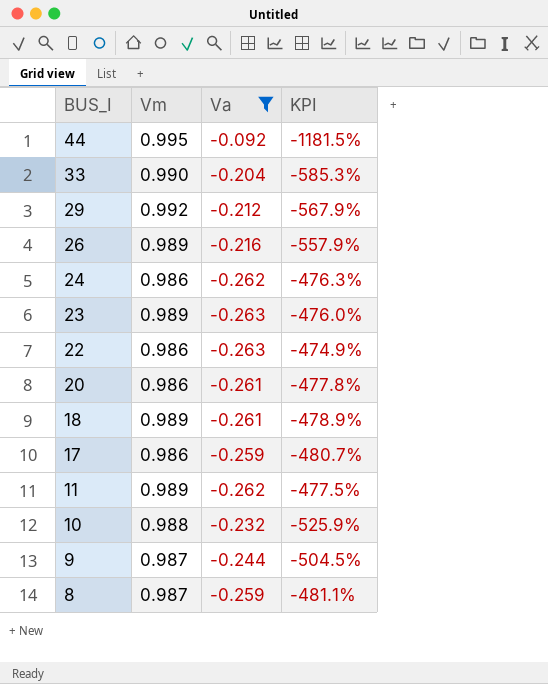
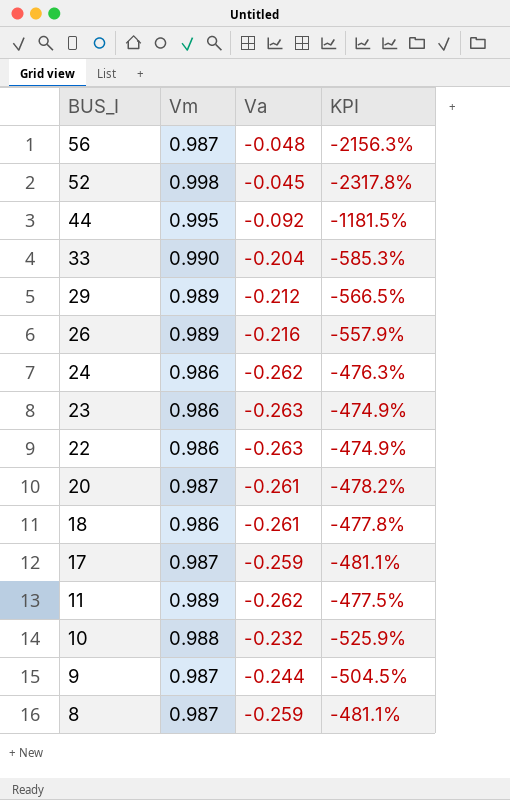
filter: Va <= -0.092 -> none
29 | Vm: 0.992 -> 0.989
29 | KPI: -567.9% -> -566.5%
23 | Vm: 0.989 -> 0.986
23 | KPI: -476.0% -> -474.9%
20 | Vm: 0.986 -> 0.987
20 | KPI: -477.8% -> -478.2%
18 | Vm: 0.989 -> 0.986
18 | KPI: -478.9% -> -477.8%
17 | Vm: 0.986 -> 0.987
17 | KPI: -480.7% -> -481.1%

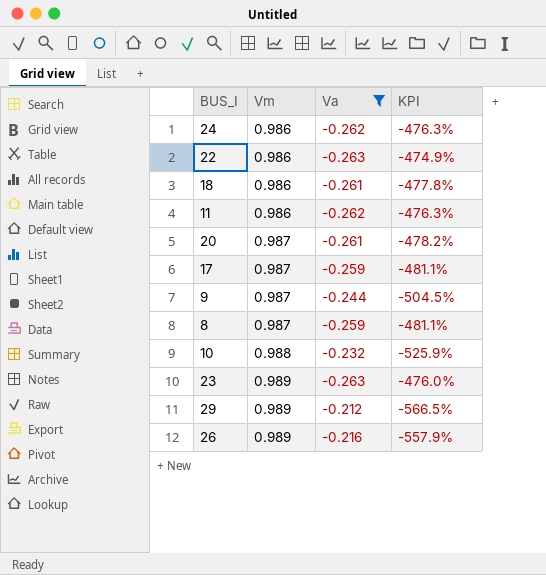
filter: none -> Va <= -0.212
row order: BUS_I descending -> Vm ascending
11 | Vm: 0.989 -> 0.986
11 | KPI: -477.5% -> -476.3%
23 | Vm: 0.986 -> 0.989
23 | KPI: -474.9% -> -476.0%

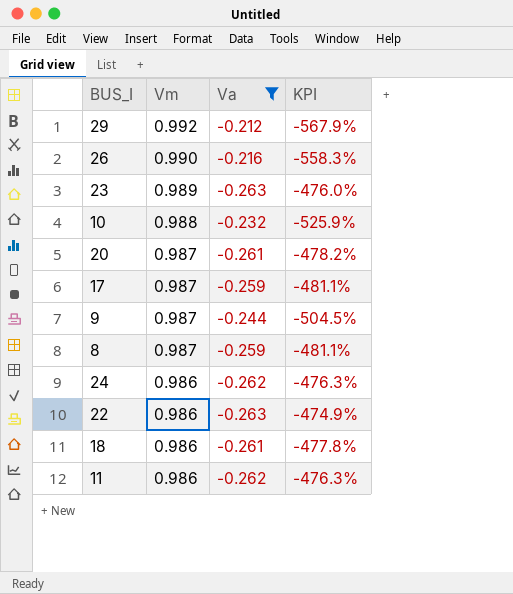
row order: Vm ascending -> Vm descending
29 | Vm: 0.989 -> 0.992
29 | KPI: -566.5% -> -567.9%
26 | Vm: 0.989 -> 0.990
26 | KPI: -557.9% -> -558.3%

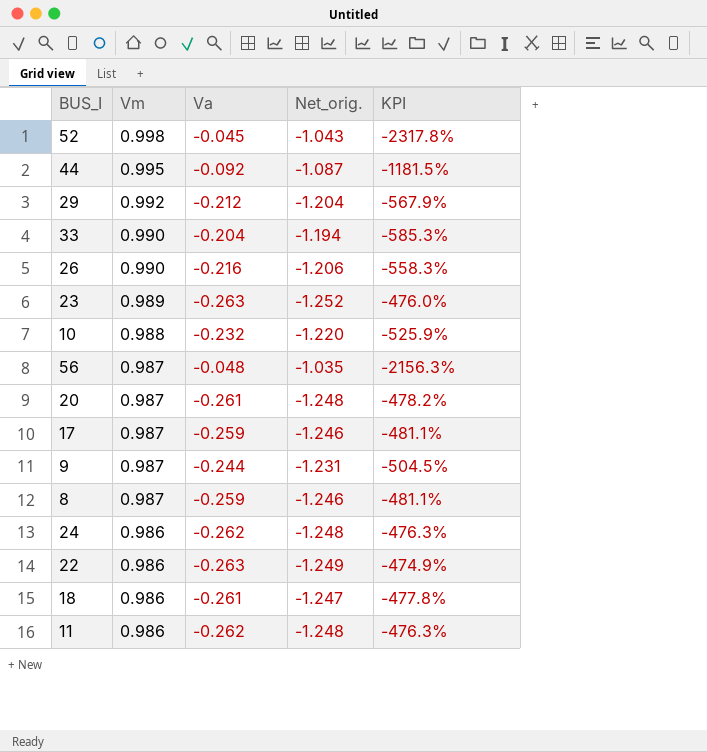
filter: Va <= -0.212 -> none
column Net_orig. | formula: none -> [Va] - [Vm]

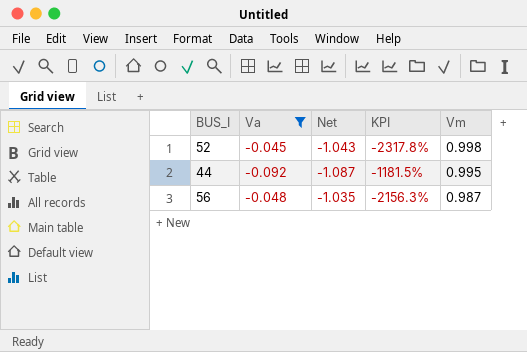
filter: none -> Va >= -0.092
column name: Net_orig. -> Net
column Vm | position: 2 -> 5

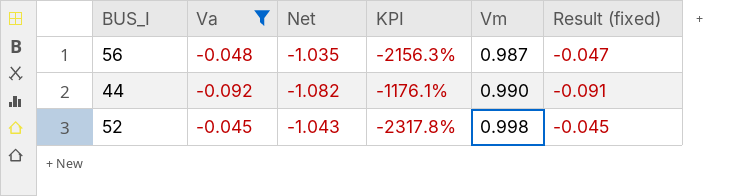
row order: Vm descending -> Vm ascending
column Result (fixed) | formula: none -> [Va] * [Vm]
44 | Net: -1.087 -> -1.082
44 | KPI: -1181.5% -> -1176.1%
44 | Vm: 0.995 -> 0.990

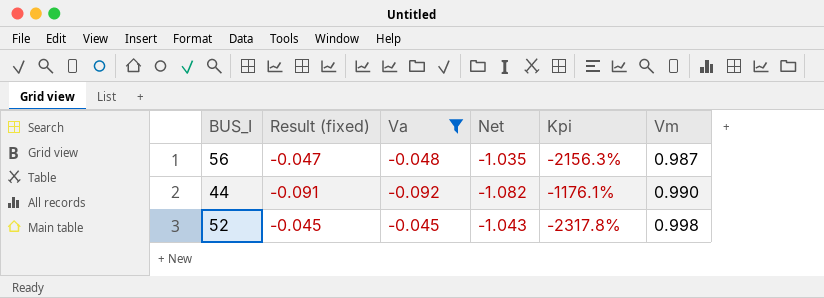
column Result (fixed) | position: 6 -> 2
column name: KPI -> Kpi

